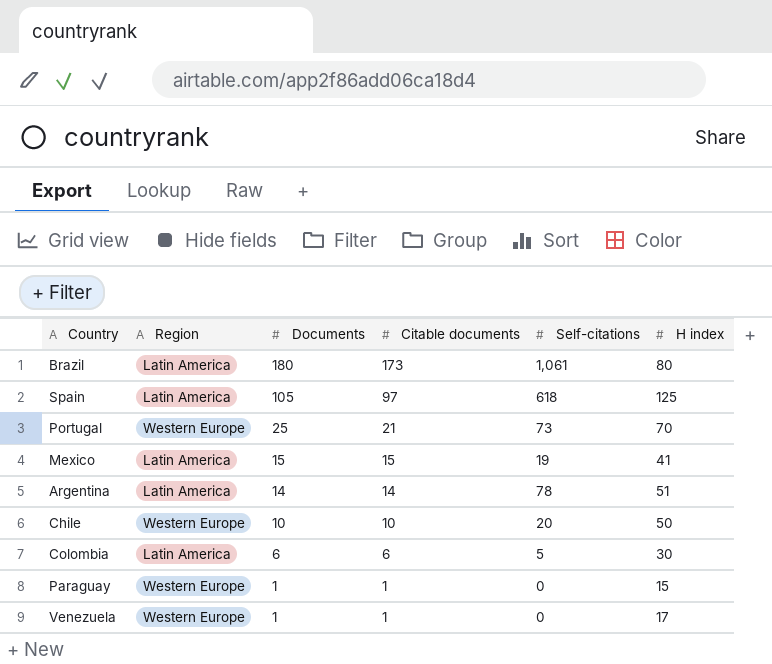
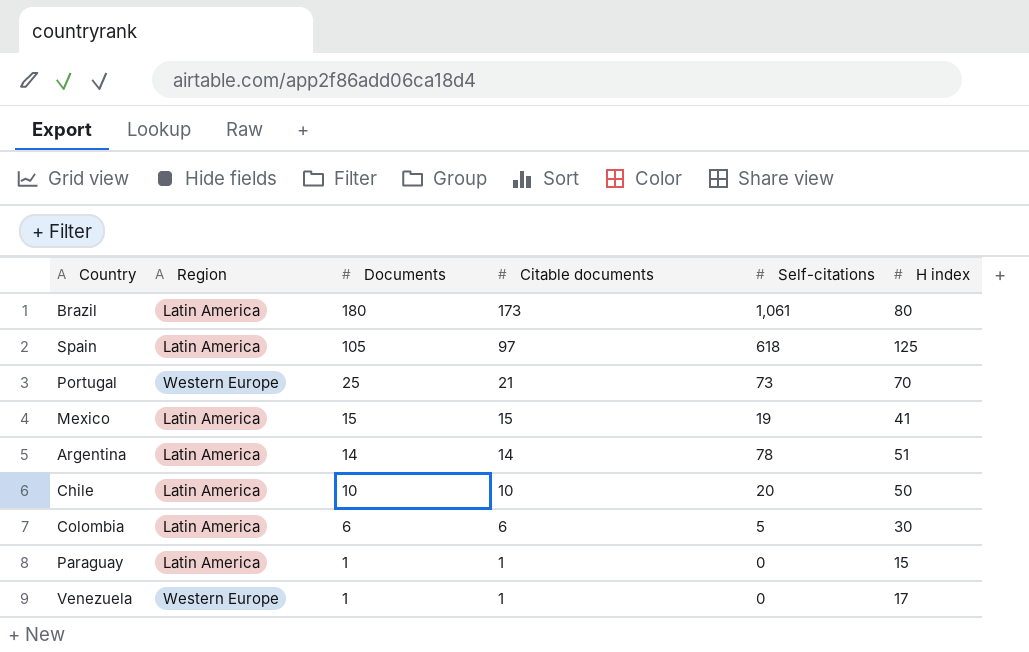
Chile | Region: Western Europe -> Latin America
Paraguay | Region: Western Europe -> Latin America

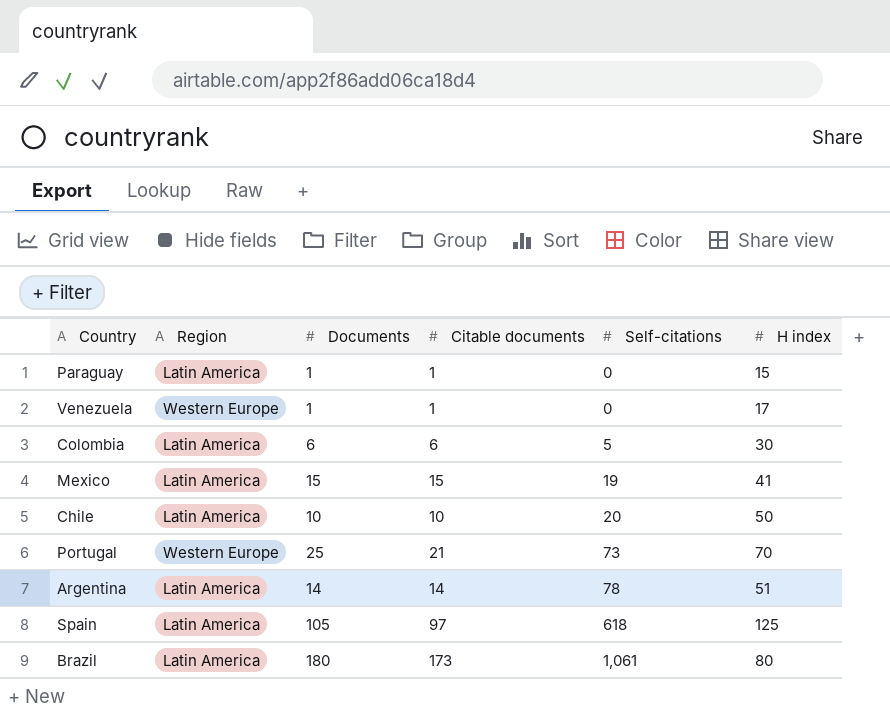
row order: Documents descending -> Self-citations ascending

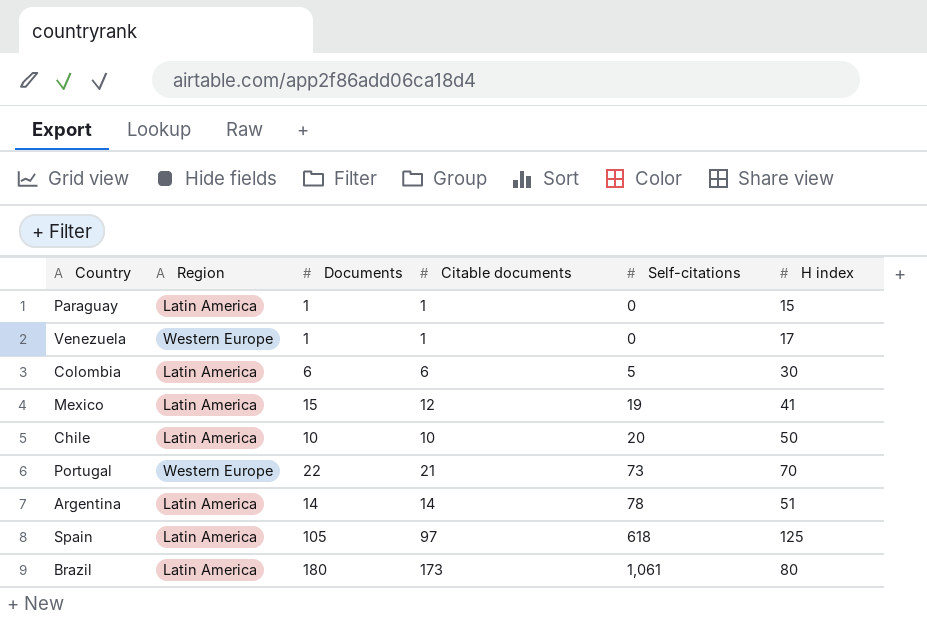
Mexico | Citable documents: 15 -> 12
Portugal | Documents: 25 -> 22

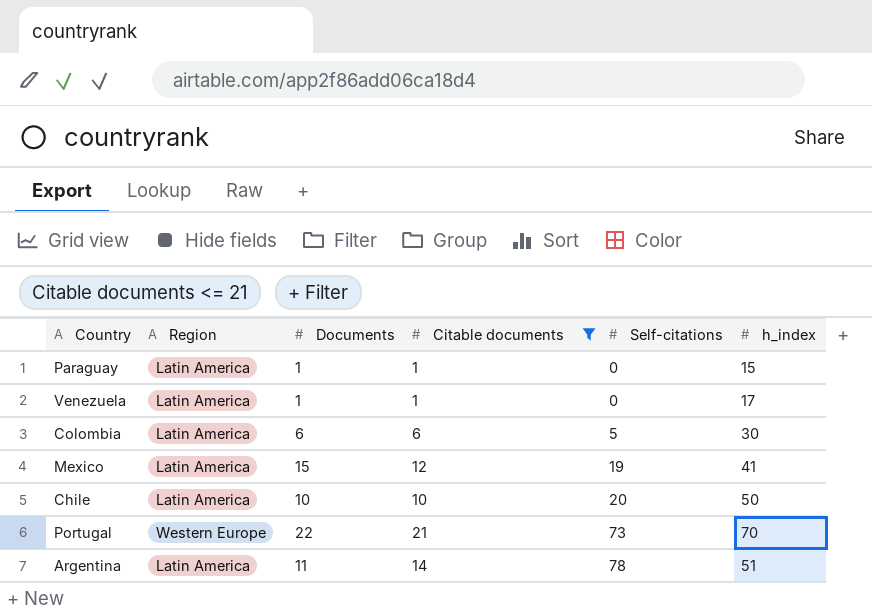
filter: none -> Citable documents <= 21
column name: H index -> h_index
Venezuela | Region: Western Europe -> Latin America
Argentina | Documents: 14 -> 11

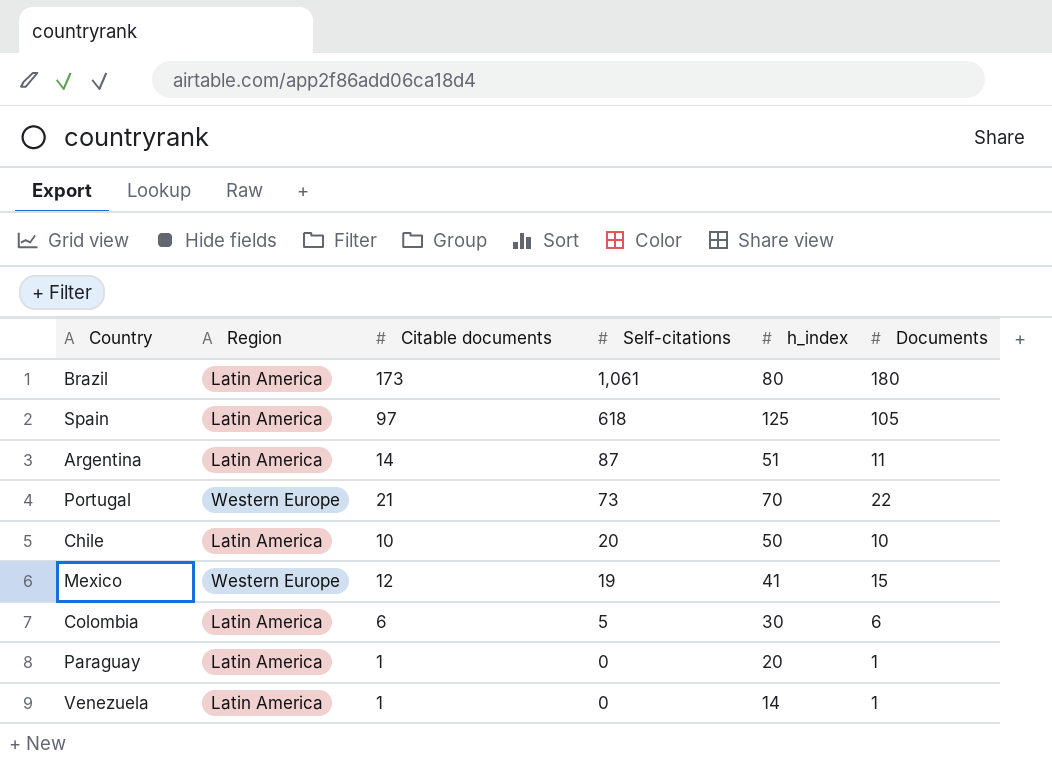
filter: Citable documents <= 21 -> none
row order: Self-citations ascending -> Self-citations descending
column Documents | position: 3 -> 6
Argentina | Self-citations: 78 -> 87
Mexico | Region: Latin America -> Western Europe
Paraguay | h_index: 15 -> 20
Venezuela | h_index: 17 -> 14

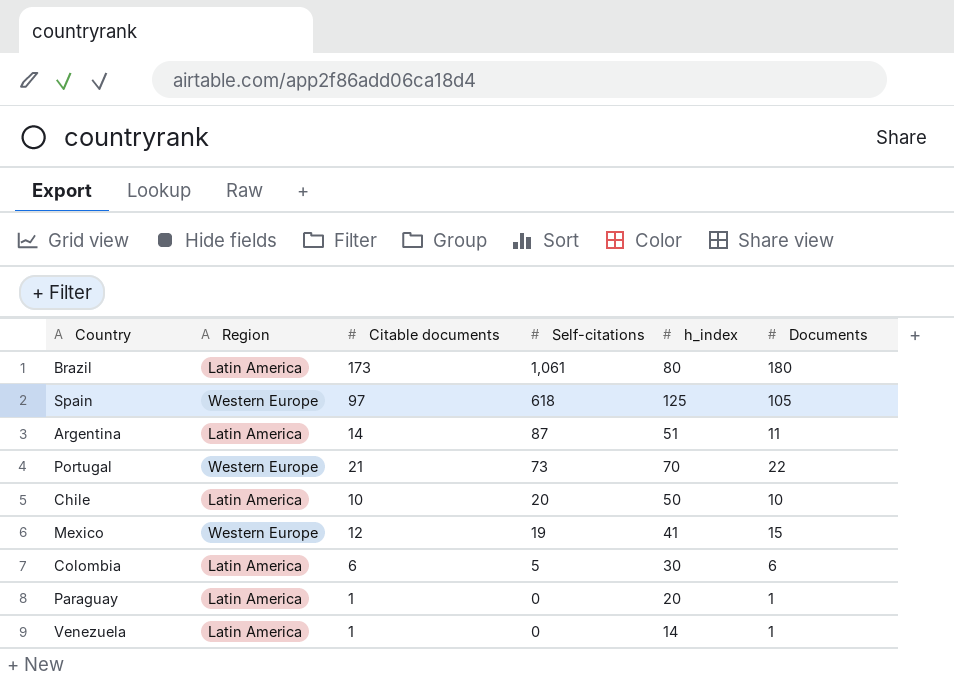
Spain | Region: Latin America -> Western Europe

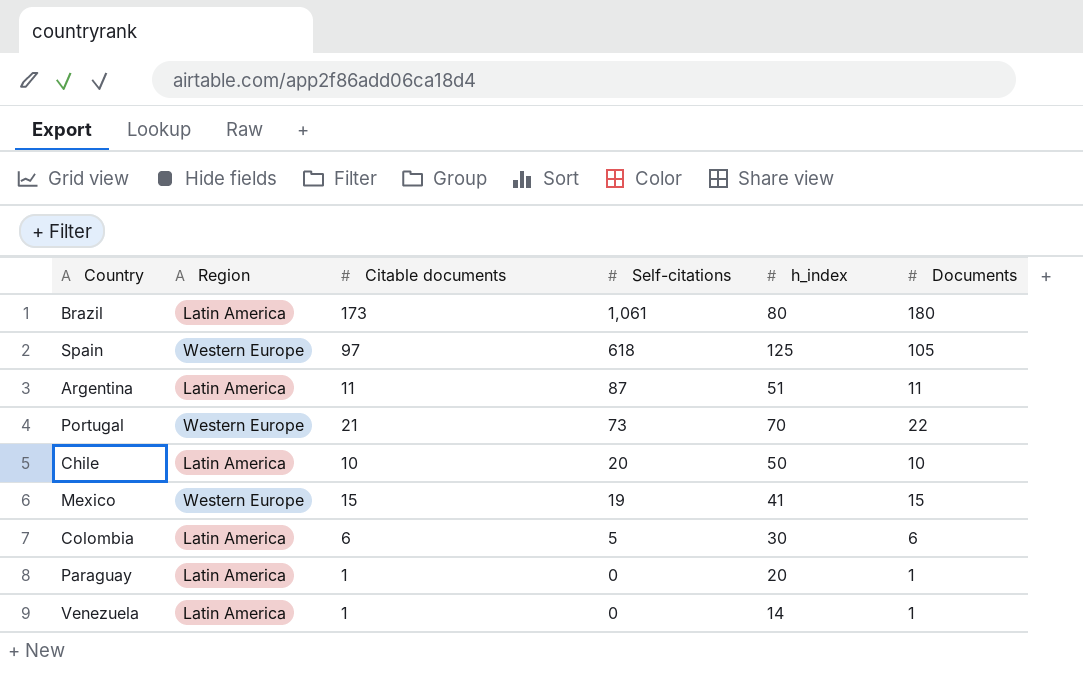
Argentina | Citable documents: 14 -> 11
Mexico | Citable documents: 12 -> 15

